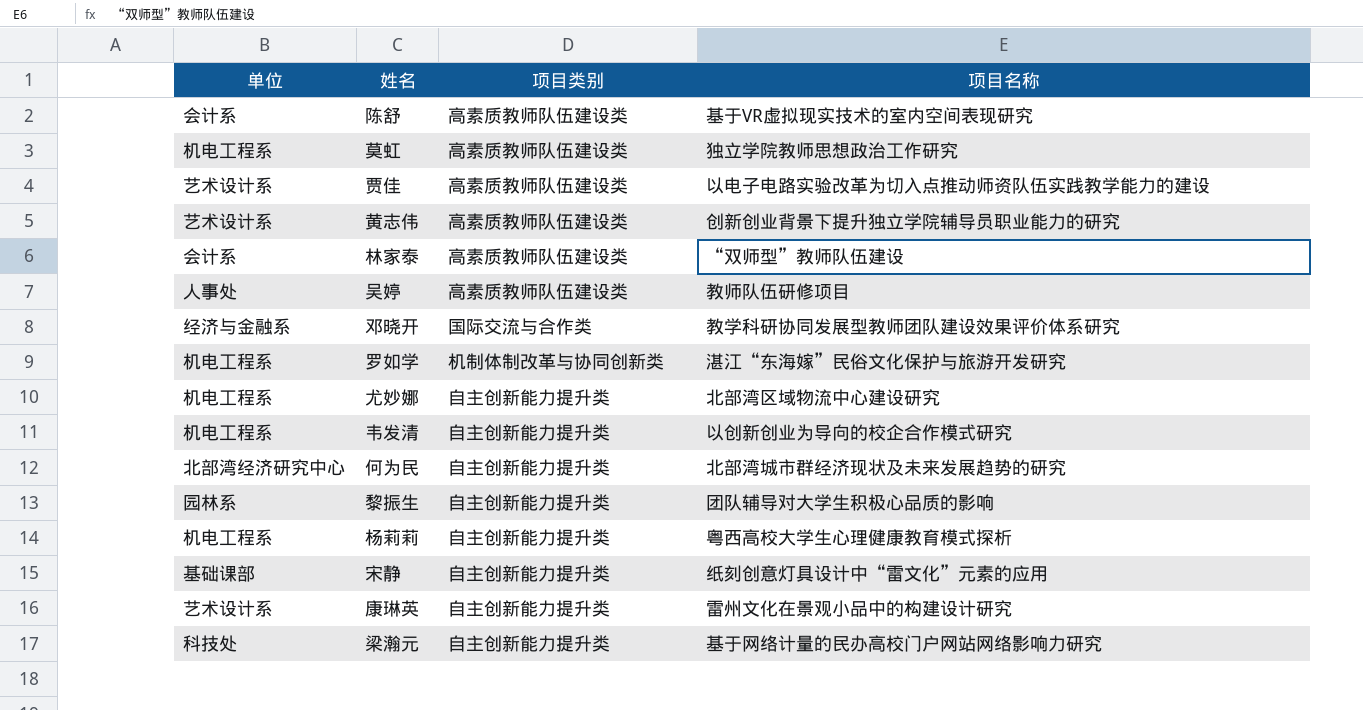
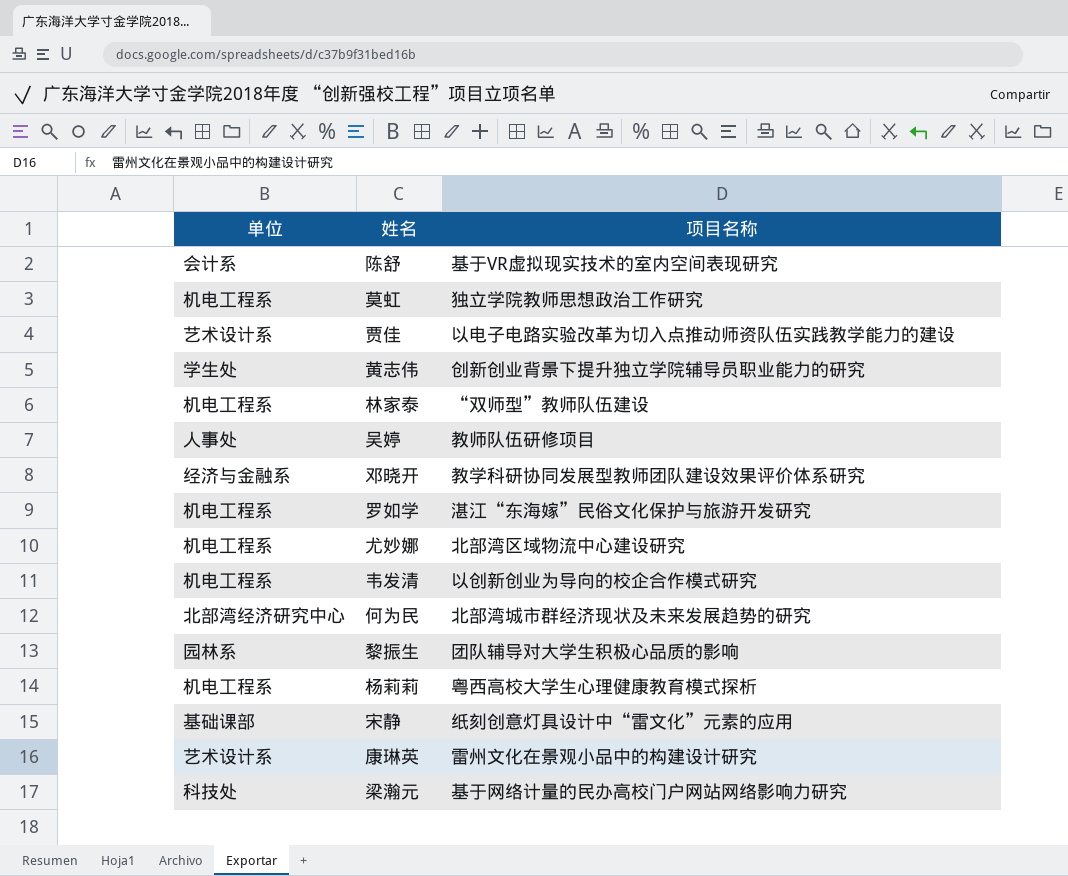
column 项目类别 | position: 3 -> none
黄志伟 | 单位: 艺术设计系 -> 学生处
林家泰 | 单位: 会计系 -> 机电工程系

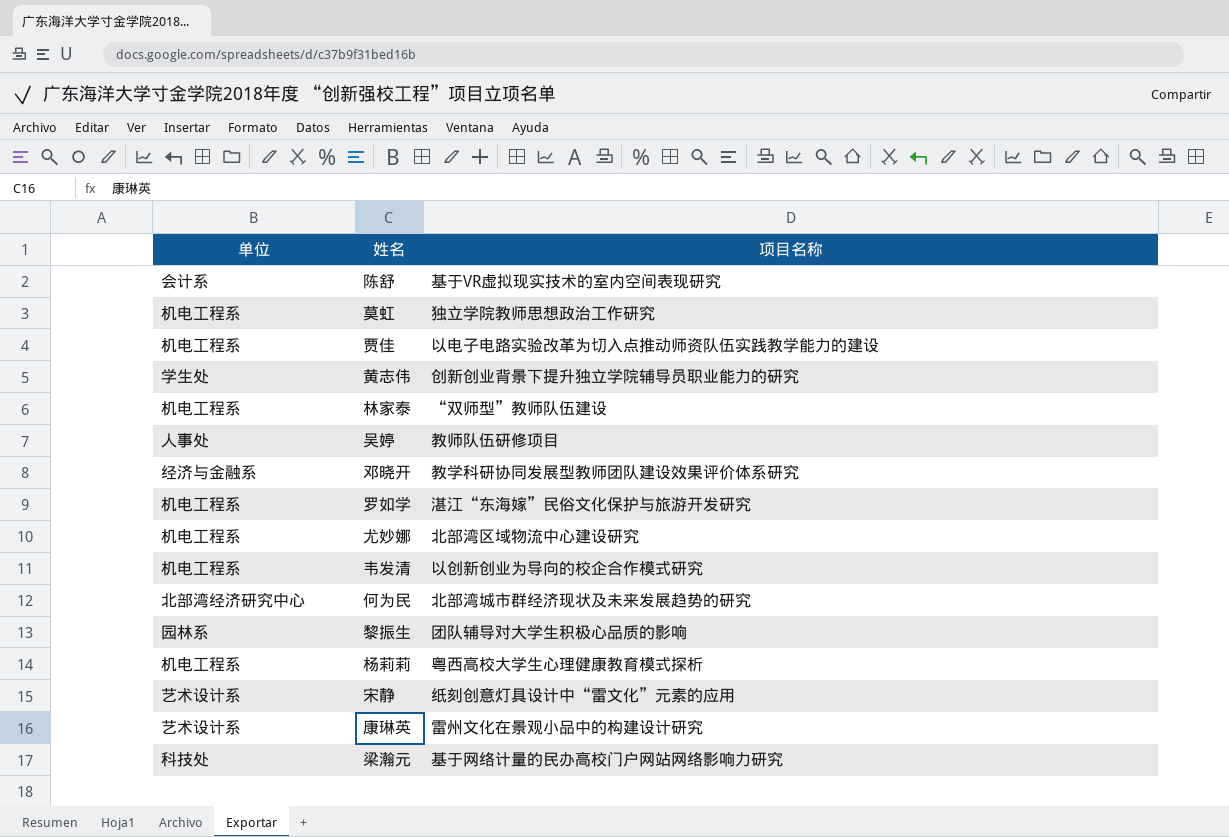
贾佳 | 单位: 艺术设计系 -> 机电工程系
宋静 | 单位: 基础课部 -> 艺术设计系

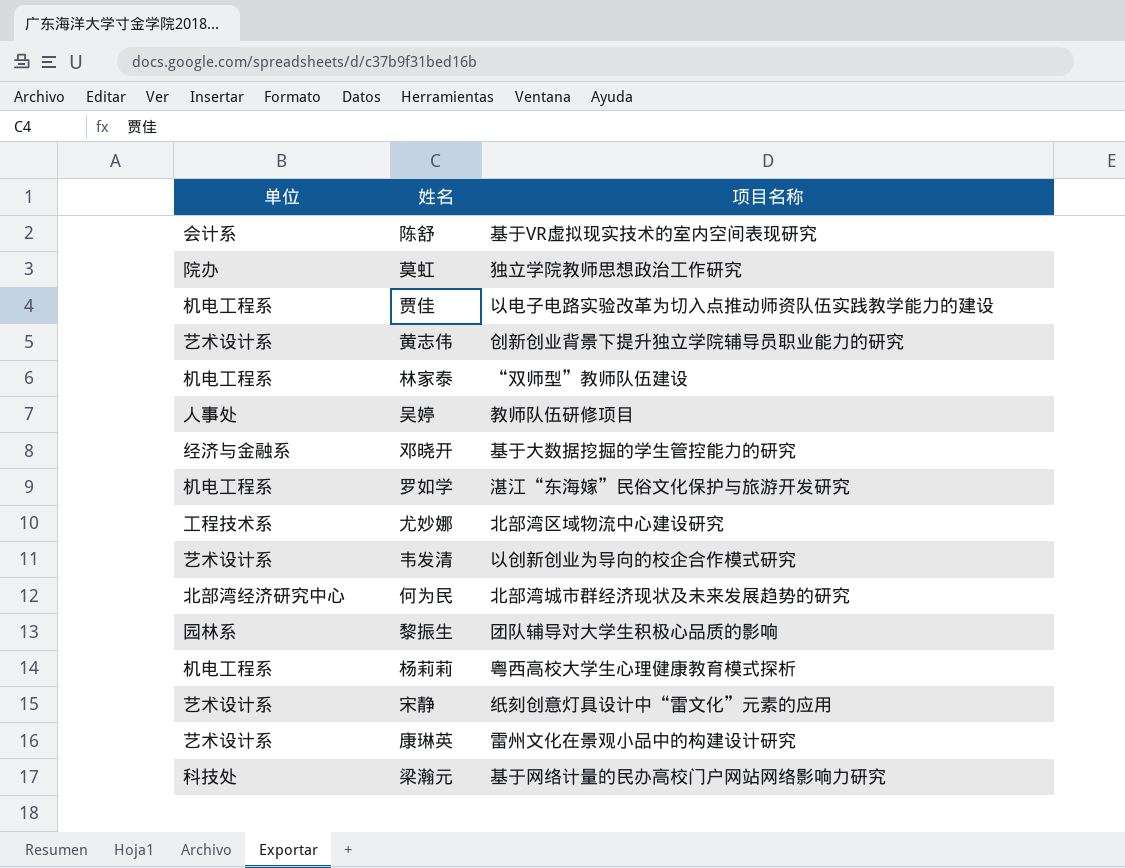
莫虹 | 单位: 机电工程系 -> 院办
黄志伟 | 单位: 学生处 -> 艺术设计系
邓晓开 | 项目名称: 教学科研协同发展型教师团队建设效果评价体系研究 -> 基于大数据挖掘的学生管控能力的研究
尤妙娜 | 单位: 机电工程系 -> 工程技术系
韦发清 | 单位: 机电工程系 -> 艺术设计系

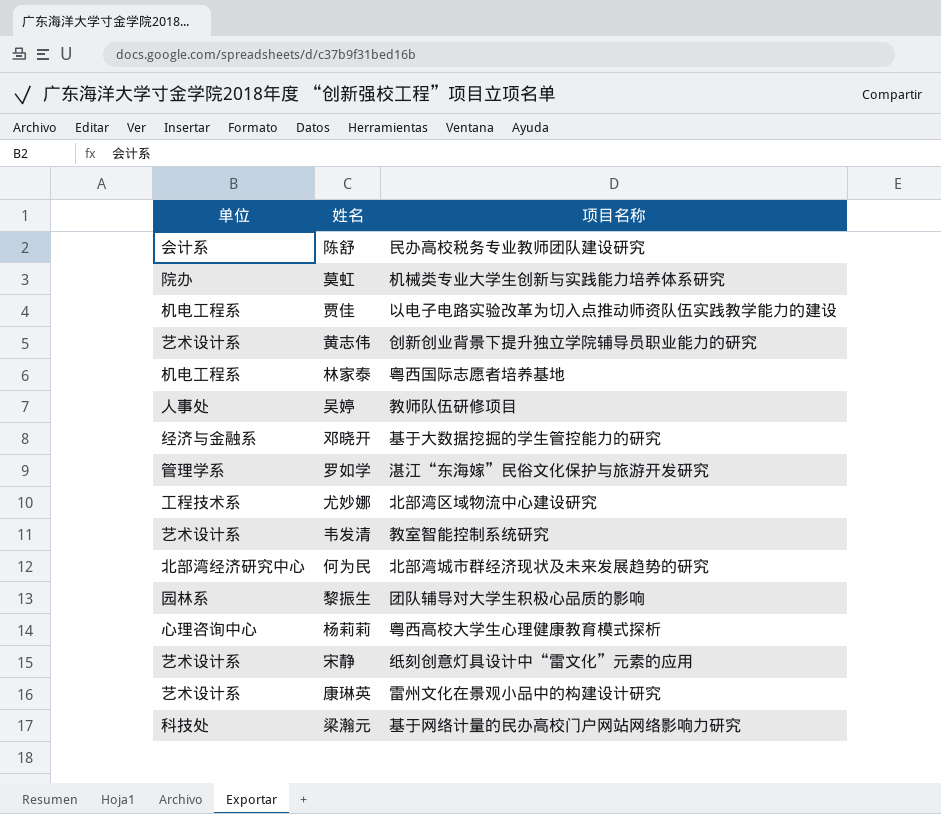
陈舒 | 项目名称: 基于VR虚拟现实技术的室内空间表现研究 -> 民办高校税务专业教师团队建设研究
莫虹 | 项目名称: 独立学院教师思想政治工作研究 -> 机械类专业大学生创新与实践能力培养体系研究
林家泰 | 项目名称: “双师型”教师队伍建设 -> 粤西国际志愿者培养基地
罗如学 | 单位: 机电工程系 -> 管理学系
韦发清 | 项目名称: 以创新创业为导向的校企合作模式研究 -> 教室智能控制系统研究
杨莉莉 | 单位: 机电工程系 -> 心理咨询中心

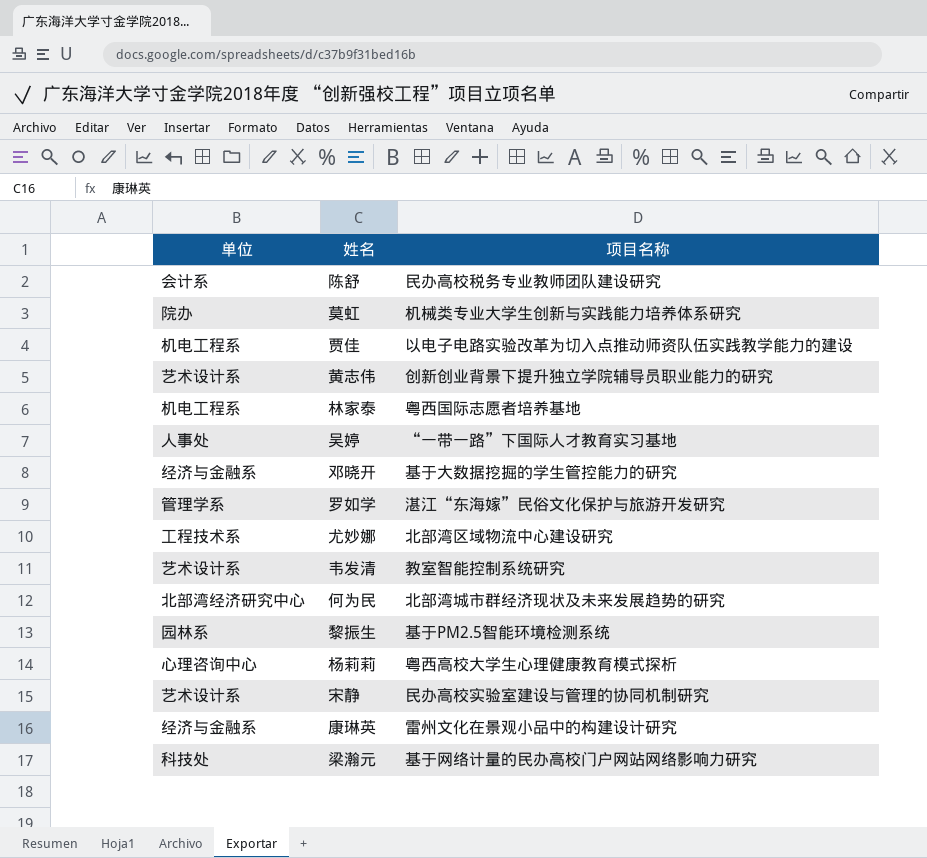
吴婷 | 项目名称: 教师队伍研修项目 -> “一带一路”下国际人才教育实习基地
黎振生 | 项目名称: 团队辅导对大学生积极心品质的影响 -> 基于PM2.5智能环境检测系统
宋静 | 项目名称: 纸刻创意灯具设计中“雷文化”元素的应用 -> 民办高校实验室建设与管理的协同机制研究
康琳英 | 单位: 艺术设计系 -> 经济与金融系

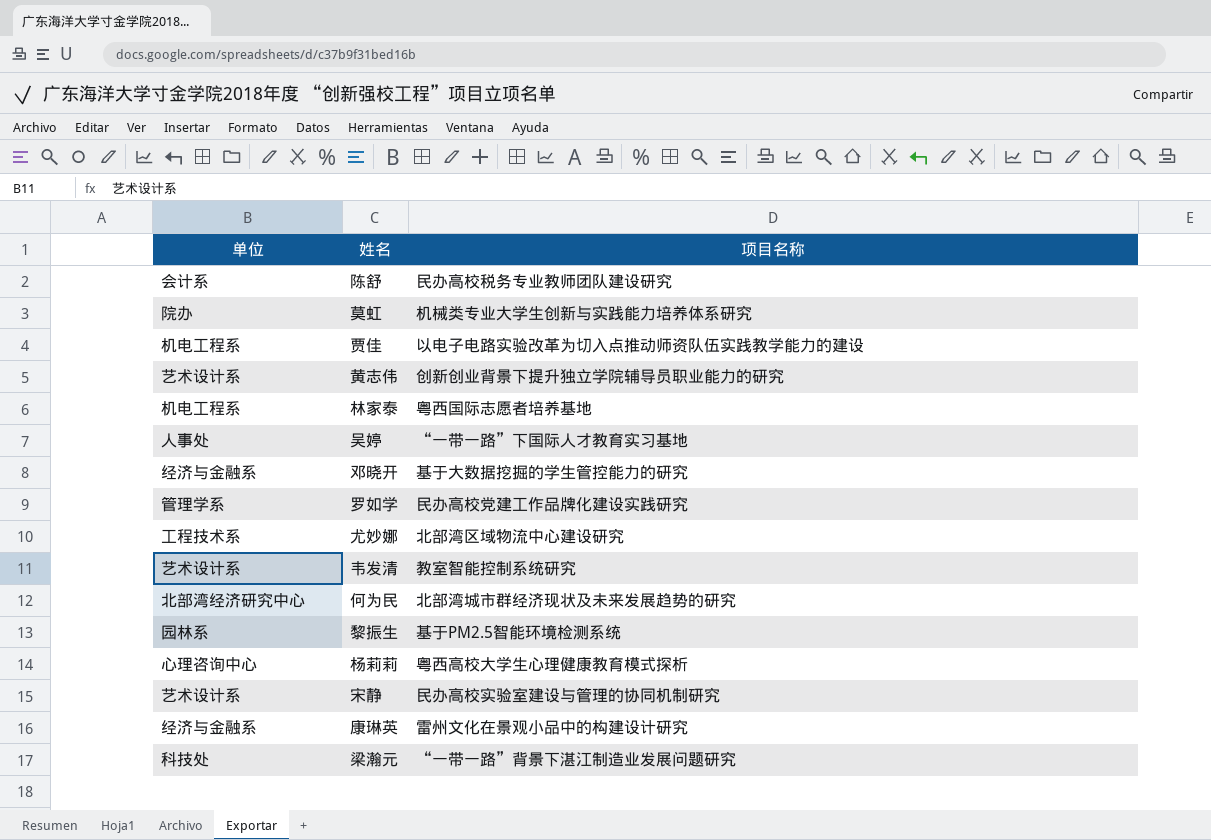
罗如学 | 项目名称: 湛江“东海嫁”民俗文化保护与旅游开发研究 -> 民办高校党建工作品牌化建设实践研究
梁瀚元 | 项目名称: 基于网络计量的民办高校门户网站网络影响力研究 -> “一带一路”背景下湛江制造业发展问题研究

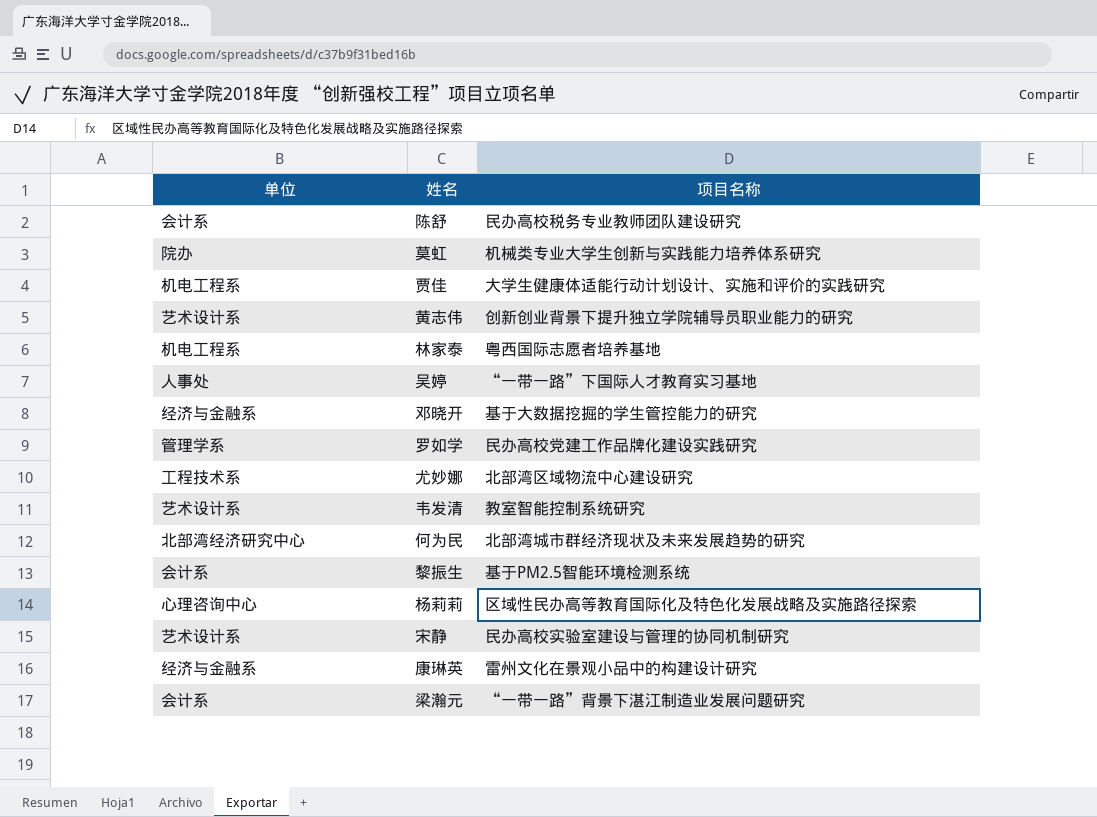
贾佳 | 项目名称: 以电子电路实验改革为切入点推动师资队伍实践教学能力的建设 -> 大学生健康体适能行动计划设计、实施和评价的实践研究
黎振生 | 单位: 园林系 -> 会计系
杨莉莉 | 项目名称: 粤西高校大学生心理健康教育模式探析 -> 区域性民办高等教育国际化及特色化发展战略及实施路径探索
梁瀚元 | 单位: 科技处 -> 会计系

